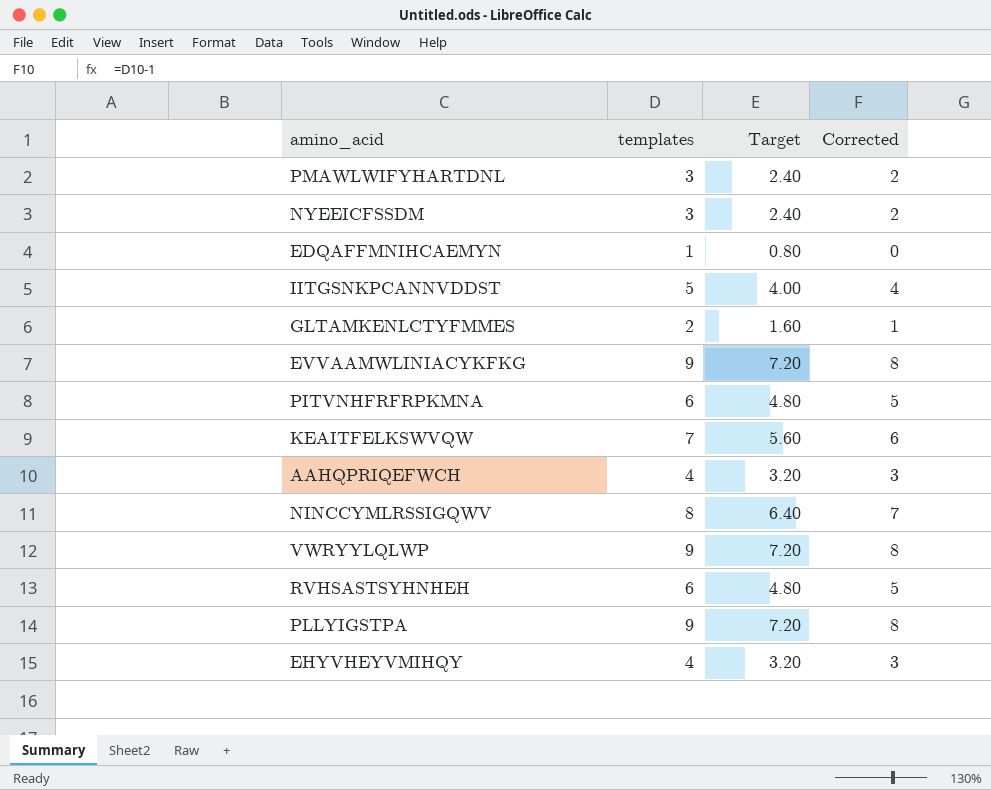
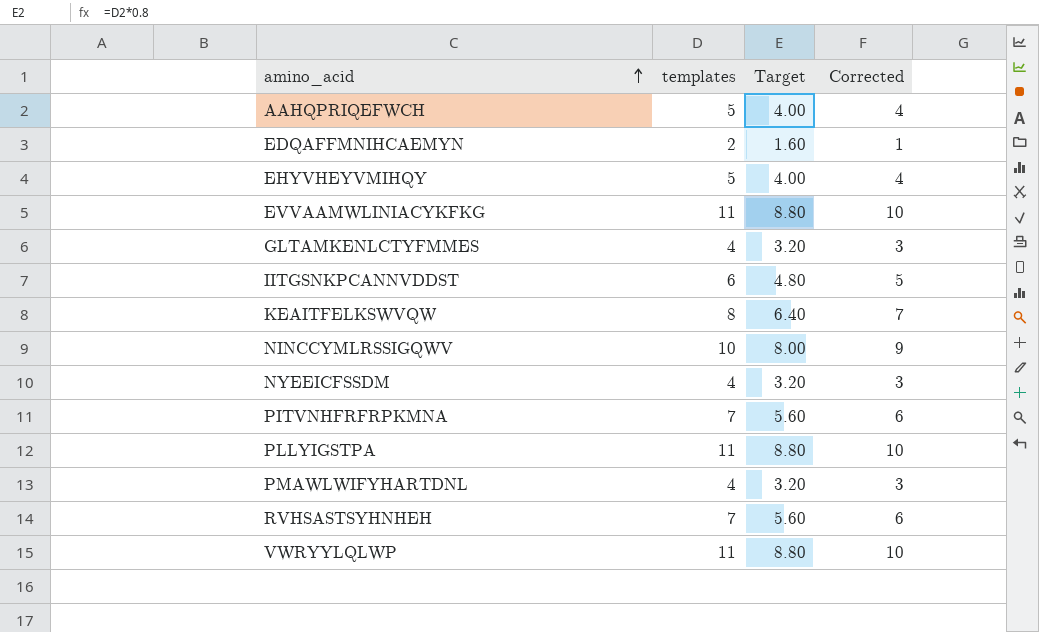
row order: none -> amino_acid ascending
AAHQPRIQEFWCH | templates: 4 -> 5
AAHQPRIQEFWCH | Target: 3.20 -> 4.00
AAHQPRIQEFWCH | Corrected: 3 -> 4
EDQAFFMNIHCAEMYN | templates: 1 -> 2
EDQAFFMNIHCAEMYN | Target: 0.80 -> 1.60
EDQAFFMNIHCAEMYN | Corrected: 0 -> 1
EHYVHEYVMIHQY | templates: 4 -> 5
EHYVHEYVMIHQY | Target: 3.20 -> 4.00
EHYVHEYVMIHQY | Corrected: 3 -> 4
EVVAAMWLINIACYKFKG | templates: 9 -> 11
EVVAAMWLINIACYKFKG | Target: 7.20 -> 8.80
EVVAAMWLINIACYKFKG | Corrected: 8 -> 10
GLTAMKENLCTYFMMES | templates: 2 -> 4
GLTAMKENLCTYFMMES | Target: 1.60 -> 3.20
GLTAMKENLCTYFMMES | Corrected: 1 -> 3
IITGSNKPCANNVDDST | templates: 5 -> 6
IITGSNKPCANNVDDST | Target: 4.00 -> 4.80
IITGSNKPCANNVDDST | Corrected: 4 -> 5
KEAITFELKSWVQW | templates: 7 -> 8
KEAITFELKSWVQW | Target: 5.60 -> 6.40
KEAITFELKSWVQW | Corrected: 6 -> 7
NINCCYMLRSSIGQWV | templates: 8 -> 10
NINCCYMLRSSIGQWV | Target: 6.40 -> 8.00
NINCCYMLRSSIGQWV | Corrected: 7 -> 9
NYEEICFSSDM | templates: 3 -> 4
NYEEICFSSDM | Target: 2.40 -> 3.20
NYEEICFSSDM | Corrected: 2 -> 3
PITVNHFRFRPKMNA | templates: 6 -> 7
PITVNHFRFRPKMNA | Target: 4.80 -> 5.60
PITVNHFRFRPKMNA | Corrected: 5 -> 6
PLLYIGSTPA | templates: 9 -> 11
PLLYIGSTPA | Target: 7.20 -> 8.80
PLLYIGSTPA | Corrected: 8 -> 10
PMAWLWIFYHARTDNL | templates: 3 -> 4
PMAWLWIFYHARTDNL | Target: 2.40 -> 3.20
PMAWLWIFYHARTDNL | Corrected: 2 -> 3
RVHSASTSYHNHEH | templates: 6 -> 7
RVHSASTSYHNHEH | Target: 4.80 -> 5.60
RVHSASTSYHNHEH | Corrected: 5 -> 6
VWRYYLQLWP | templates: 9 -> 11
VWRYYLQLWP | Target: 7.20 -> 8.80
VWRYYLQLWP | Corrected: 8 -> 10

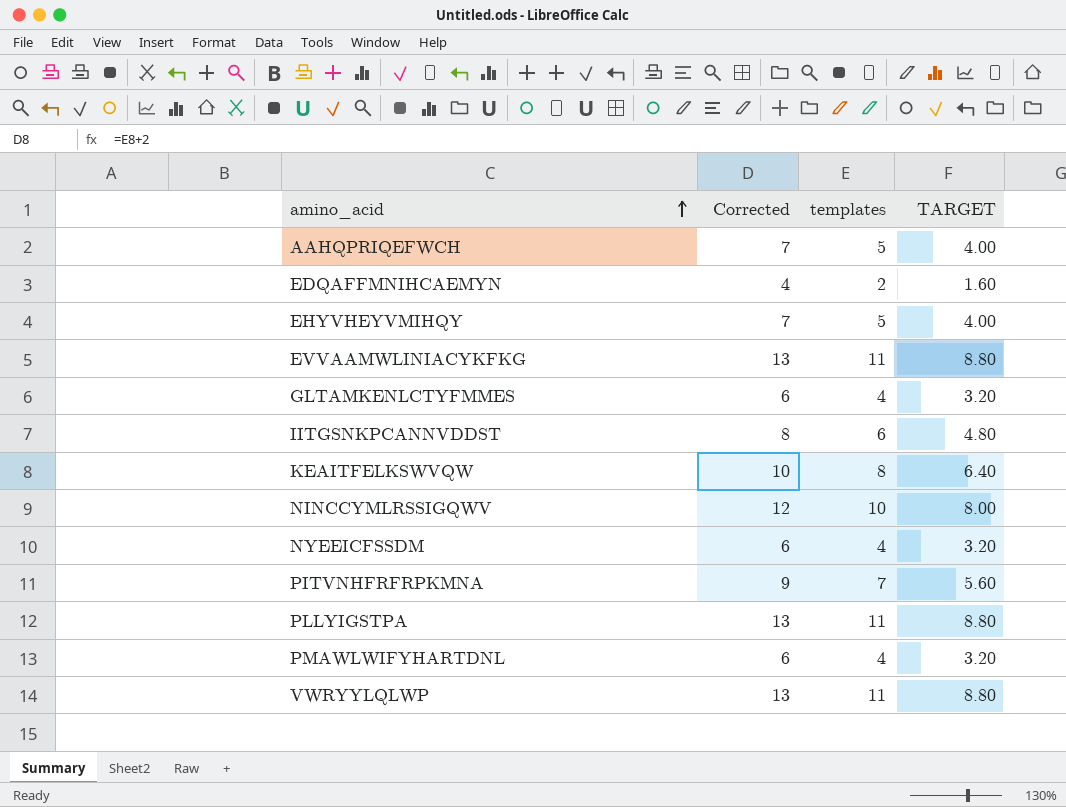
column Corrected | formula: [templates] - 1 -> [templates] + 2
column Corrected | position: 4 -> 2
column name: Target -> TARGET
row RVHSASTSYHNHEH: 7 | 5.60 | 6 -> none

